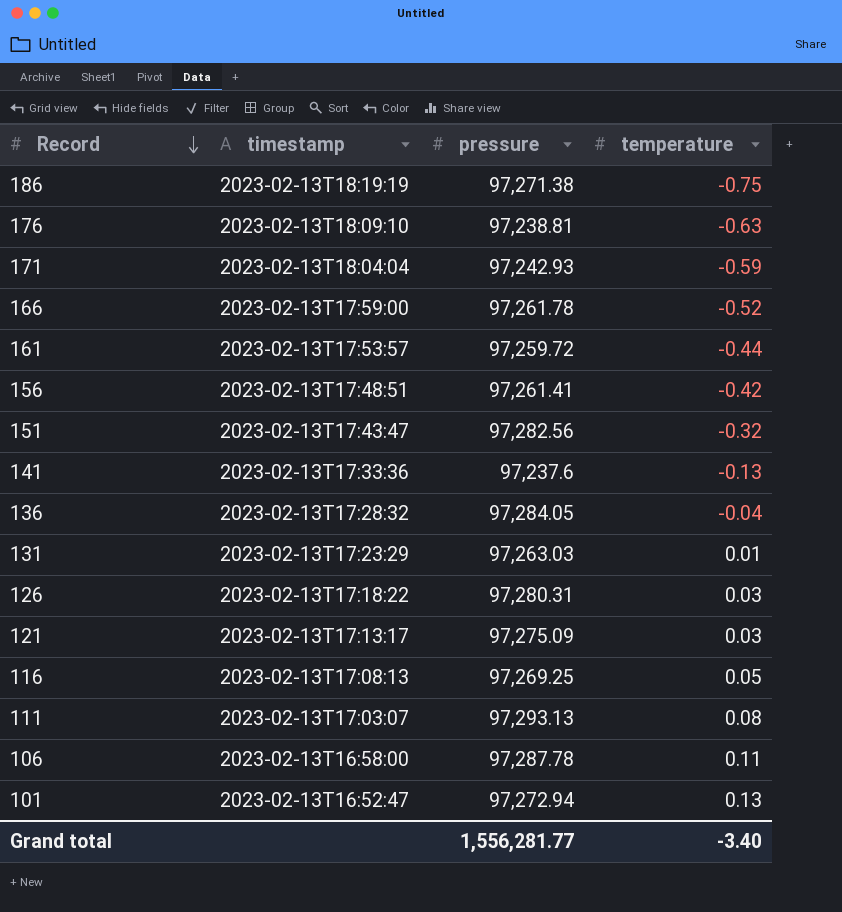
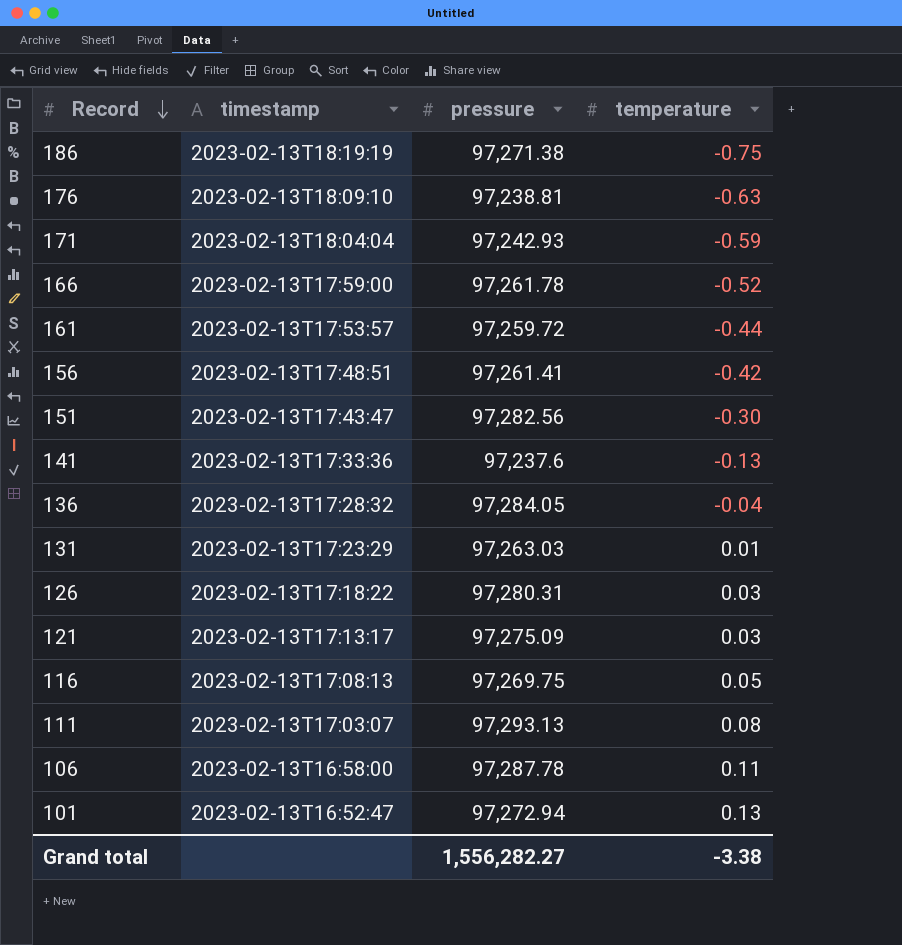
151 | temperature: -0.32 -> -0.30
116 | pressure: 97,269.25 -> 97,269.75
Grand total | pressure: 1,556,281.77 -> 1,556,282.27
Grand total | temperature: -3.40 -> -3.38

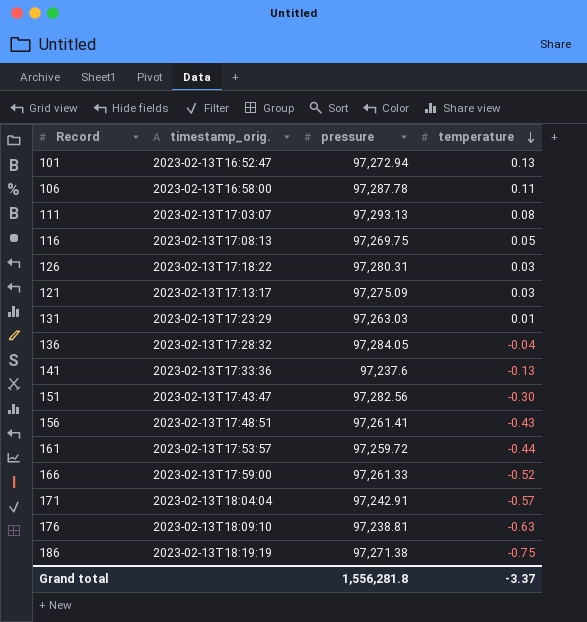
row order: Record descending -> temperature descending
column name: timestamp -> timestamp_orig.
156 | temperature: -0.42 -> -0.43
166 | pressure: 97,261.78 -> 97,261.33
171 | pressure: 97,242.93 -> 97,242.91
171 | temperature: -0.59 -> -0.57
Grand total | pressure: 1,556,282.27 -> 1,556,281.8
Grand total | temperature: -3.38 -> -3.37

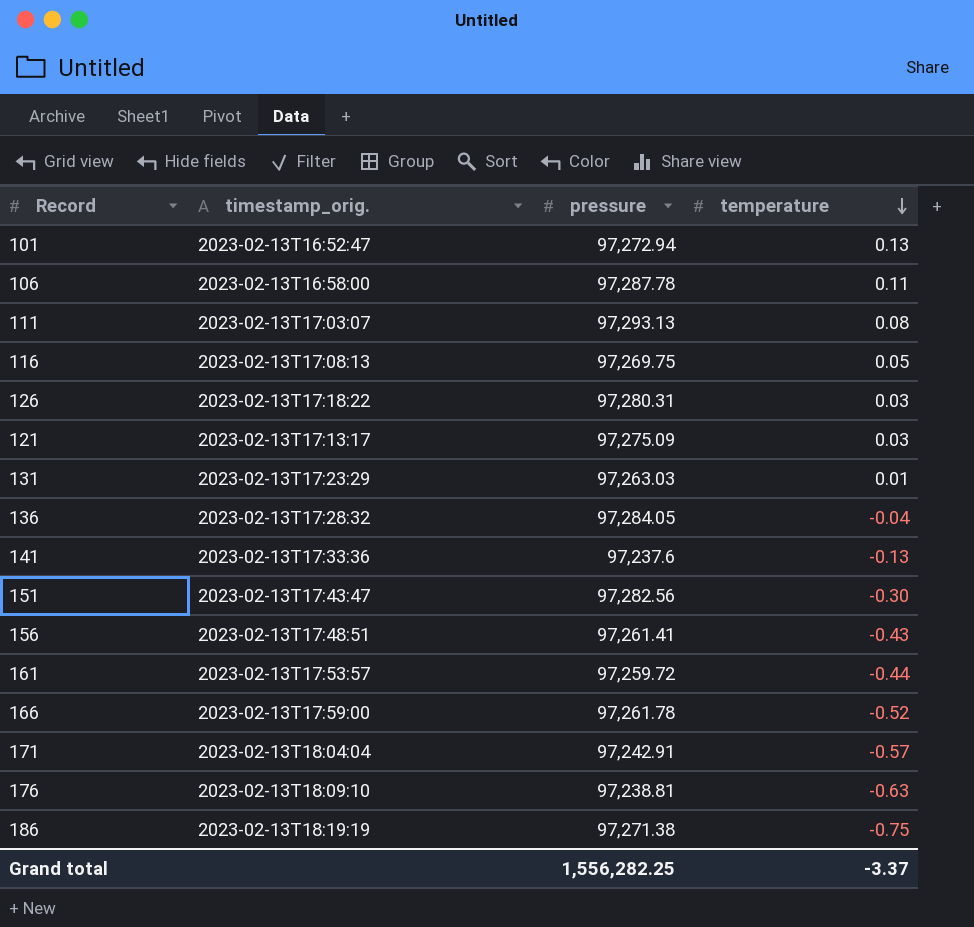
166 | pressure: 97,261.33 -> 97,261.78
Grand total | pressure: 1,556,281.8 -> 1,556,282.25

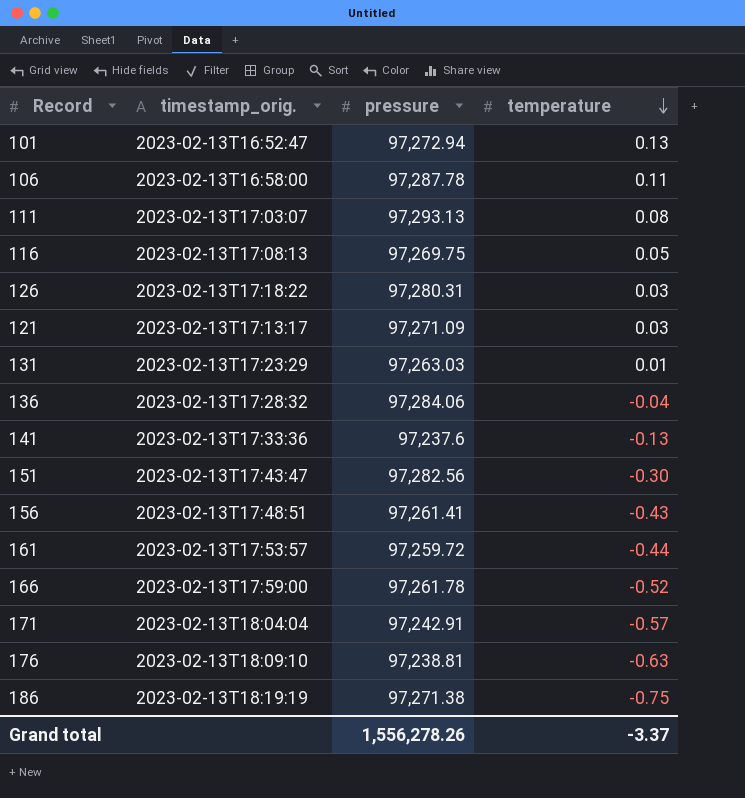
121 | pressure: 97,275.09 -> 97,271.09
136 | pressure: 97,284.05 -> 97,284.06
Grand total | pressure: 1,556,282.25 -> 1,556,278.26

